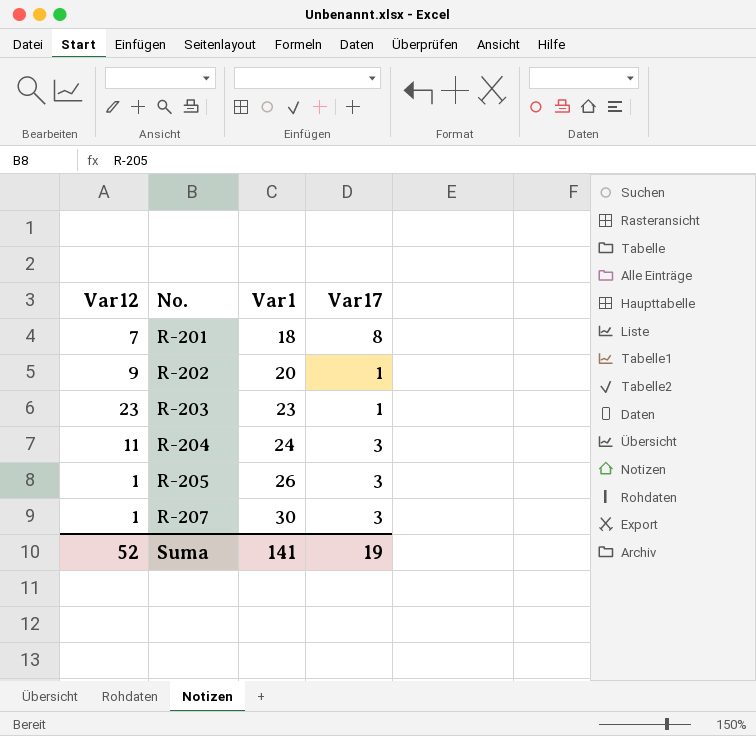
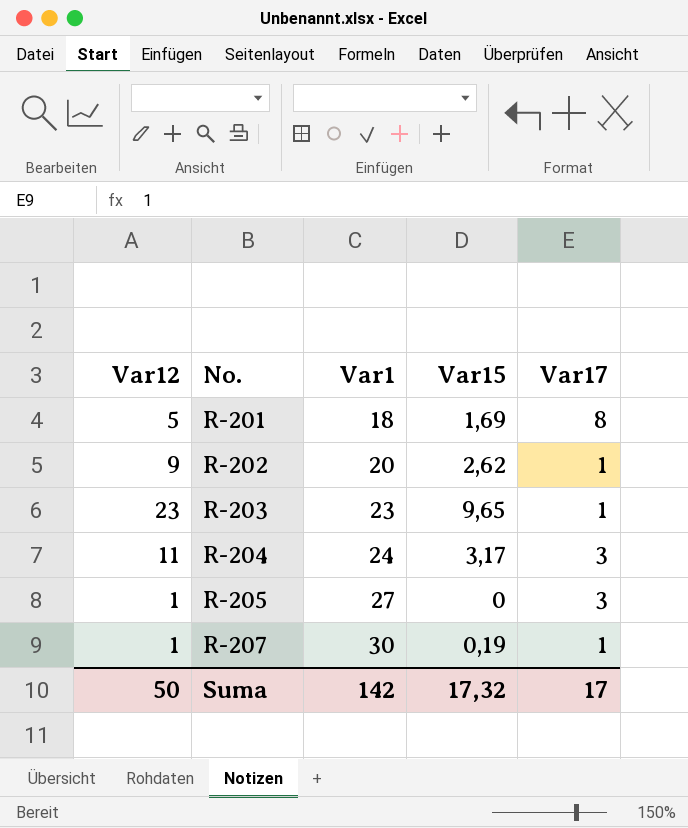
column Var15 | position: none -> 4
R-201 | Var12: 7 -> 5
R-205 | Var1: 26 -> 27
R-207 | Var17: 3 -> 1
Suma | Var12: 52 -> 50
Suma | Var1: 141 -> 142
Suma | Var17: 19 -> 17

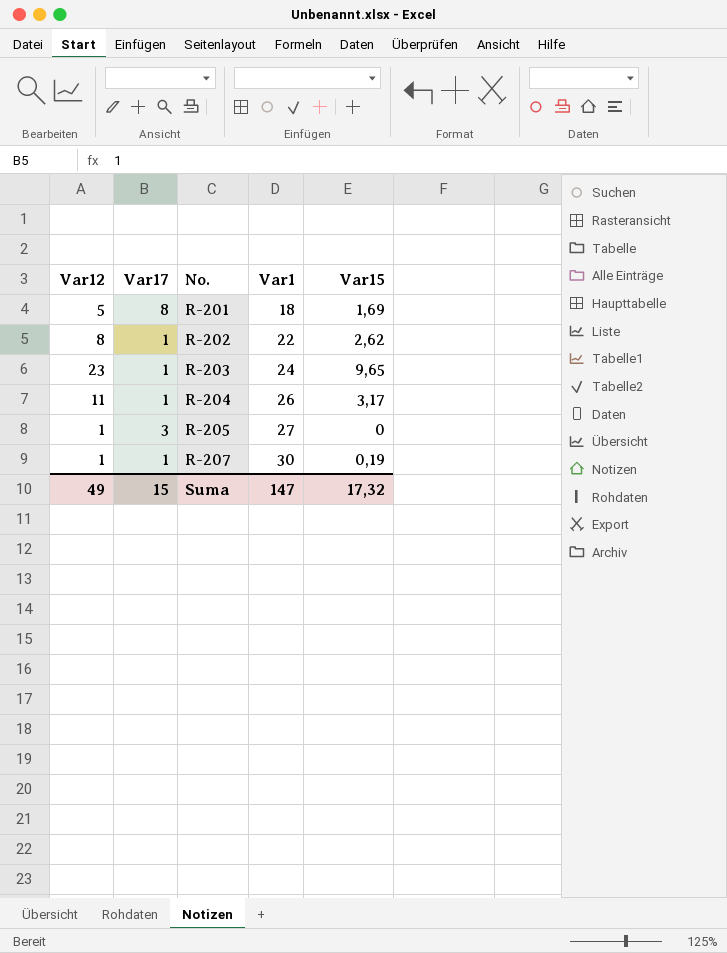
column Var17 | position: 5 -> 2
R-202 | Var12: 9 -> 8
R-202 | Var1: 20 -> 22
R-203 | Var1: 23 -> 24
R-204 | Var17: 3 -> 1
R-204 | Var1: 24 -> 26
Suma | Var12: 50 -> 49
Suma | Var17: 17 -> 15
Suma | Var1: 142 -> 147

